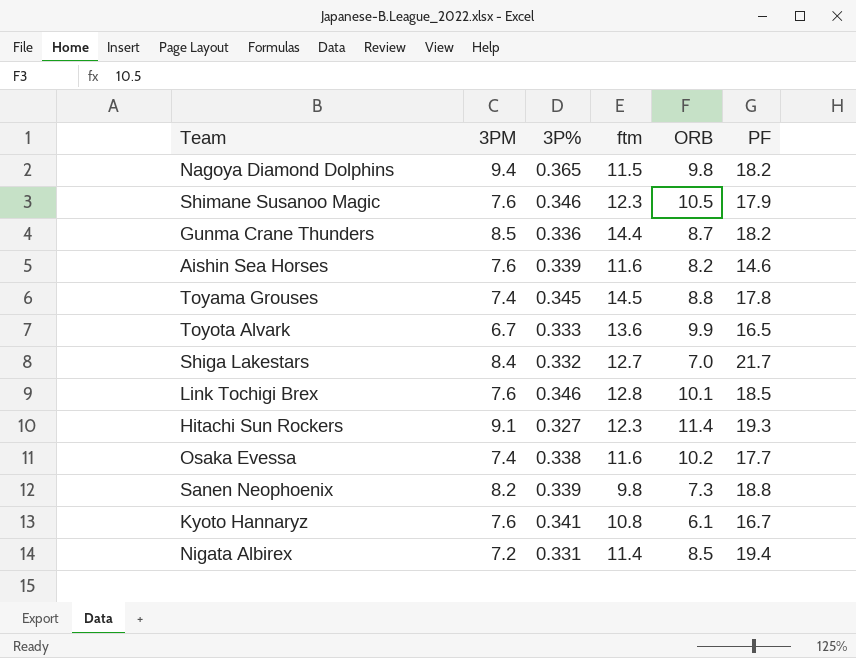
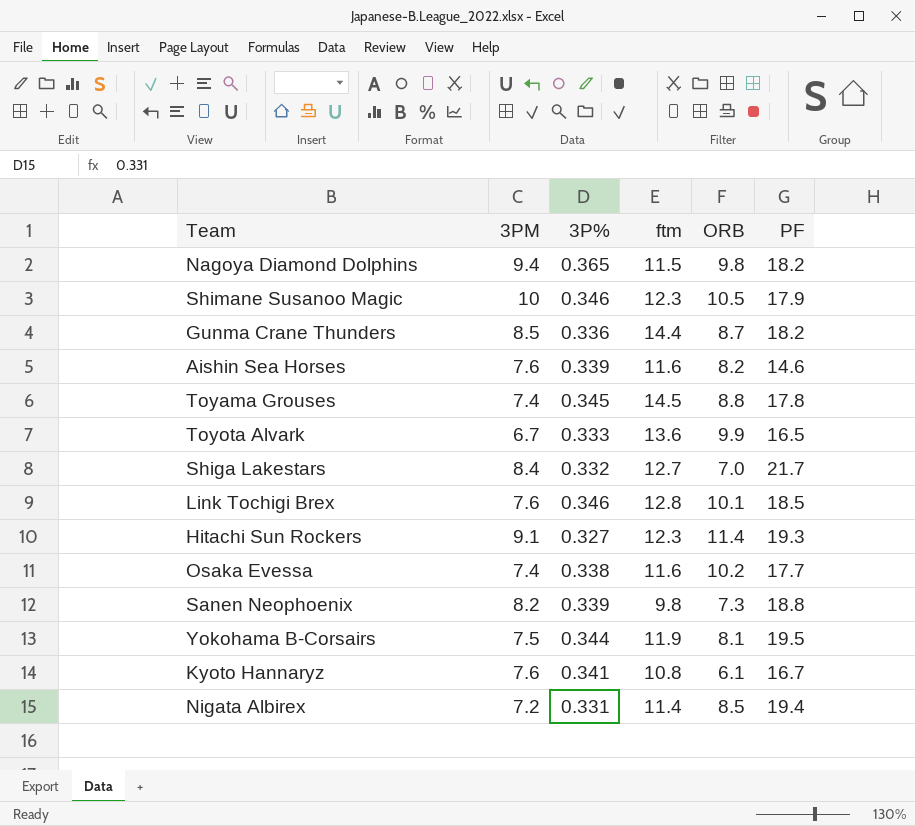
Shimane Susanoo Magic | 3PM: 7.6 -> 10
row Yokohama B-Corsairs: none -> 7.5 | 0.344 | 11.9 | 8.1 | 19.5

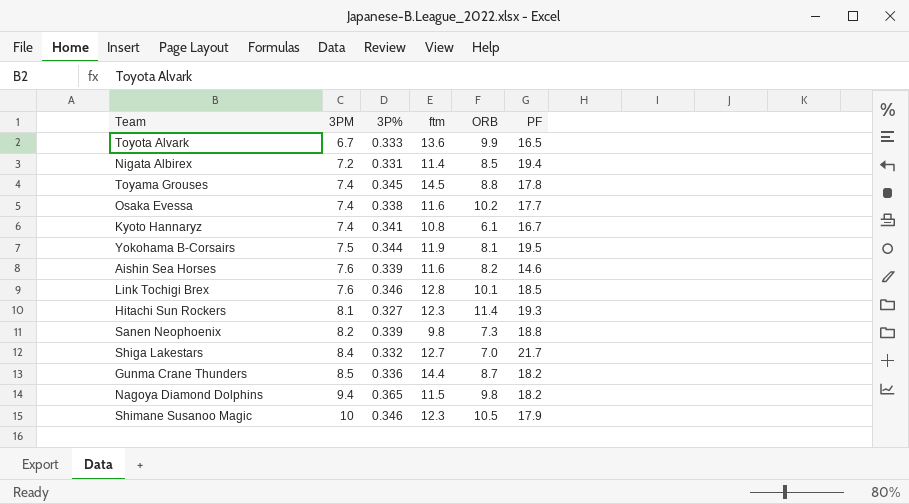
row order: none -> 3PM ascending
Kyoto Hannaryz | 3PM: 7.6 -> 7.4
Hitachi Sun Rockers | 3PM: 9.1 -> 8.1

